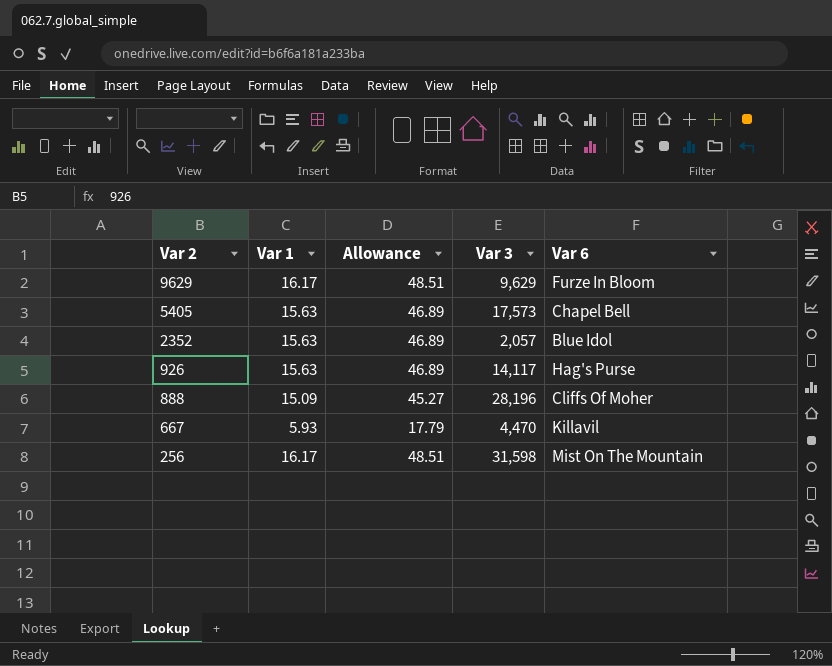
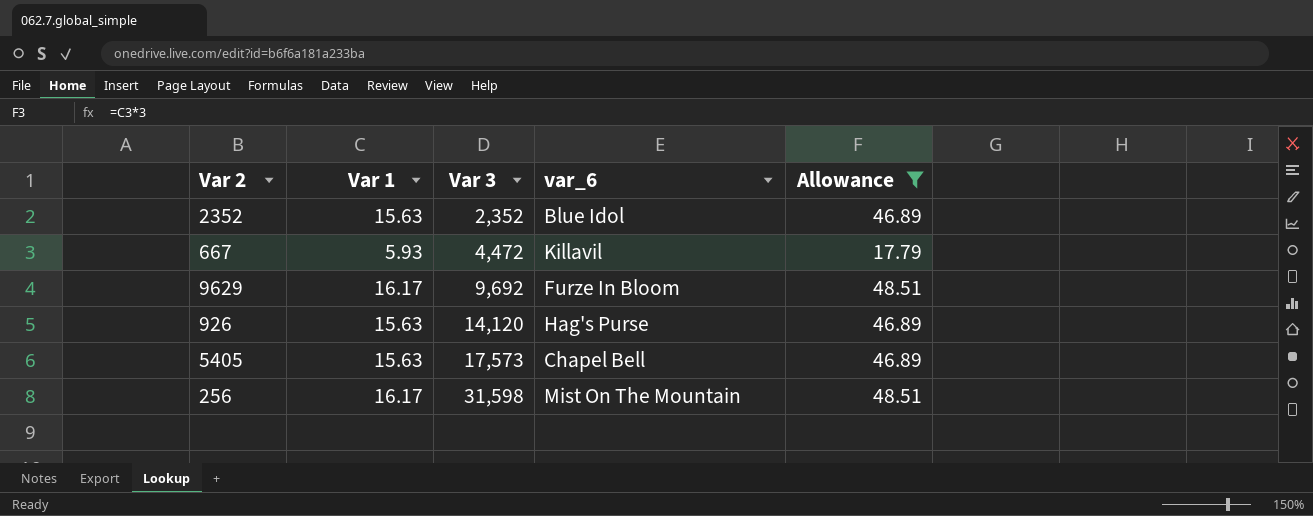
filter: none -> Allowance != 45.27
row order: Var 2 descending -> Var 3 ascending
column name: Var 6 -> var_6
column Allowance | position: 3 -> 5
2352 | Var 3: 2,057 -> 2,352
667 | Var 3: 4,470 -> 4,472
9629 | Var 3: 9,629 -> 9,692
926 | Var 3: 14,117 -> 14,120

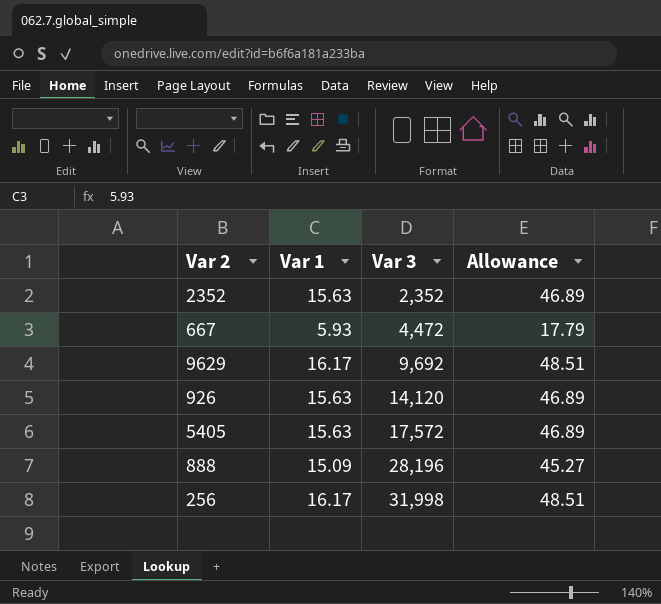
filter: Allowance != 45.27 -> none
column var_6 | position: 4 -> none
5405 | Var 3: 17,573 -> 17,572
256 | Var 3: 31,598 -> 31,998

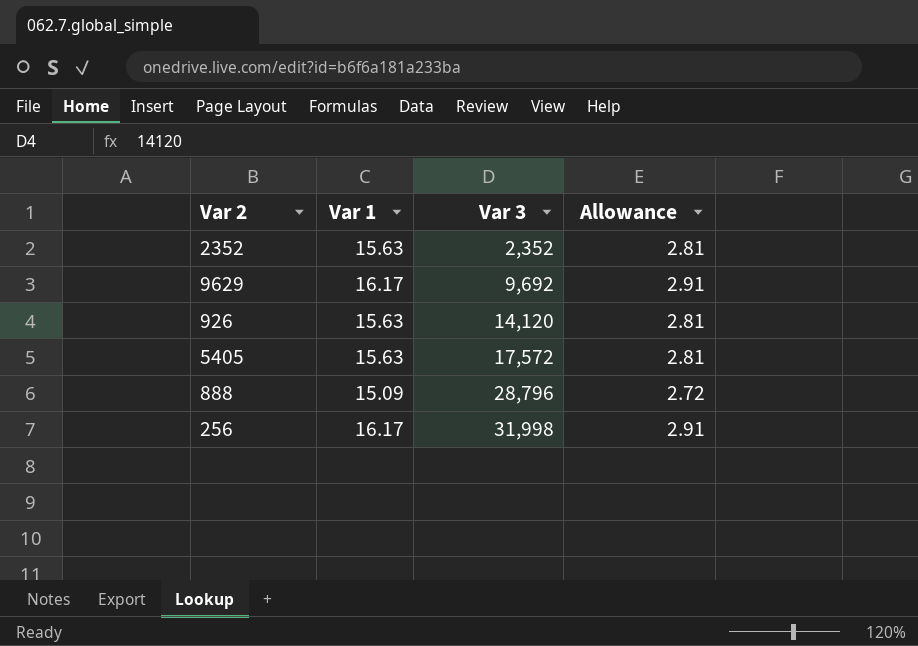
column Allowance | formula: [Var 1] * 3 -> [Var 1] * 0.18
row 667: 5.93 | 4,472 | 17.79 -> none
888 | Var 3: 28,196 -> 28,796

